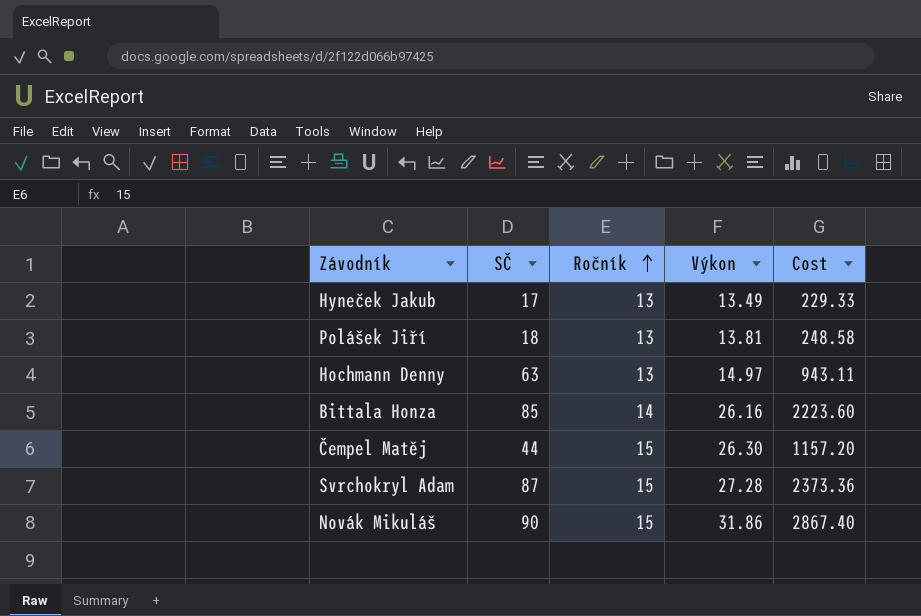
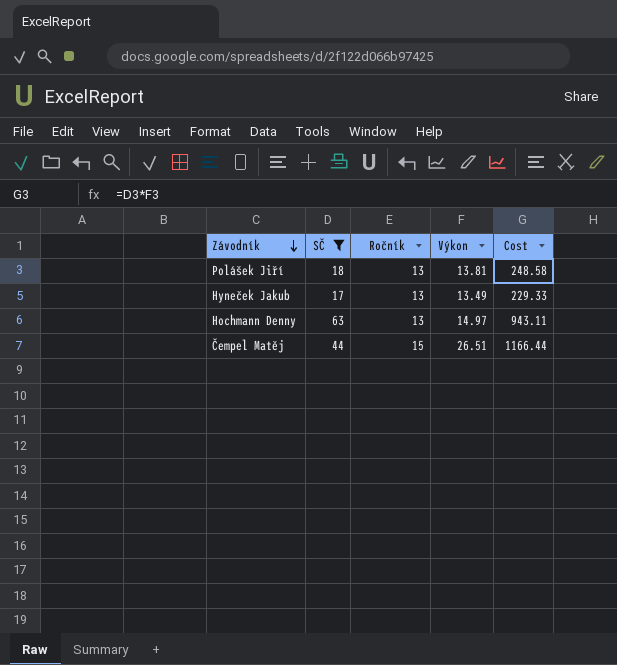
filter: none -> SČ <= 63
row order: Ročník ascending -> Závodník descending
Čempel Matěj | Výkon: 26.30 -> 26.51
Čempel Matěj | Cost: 1157.20 -> 1166.44

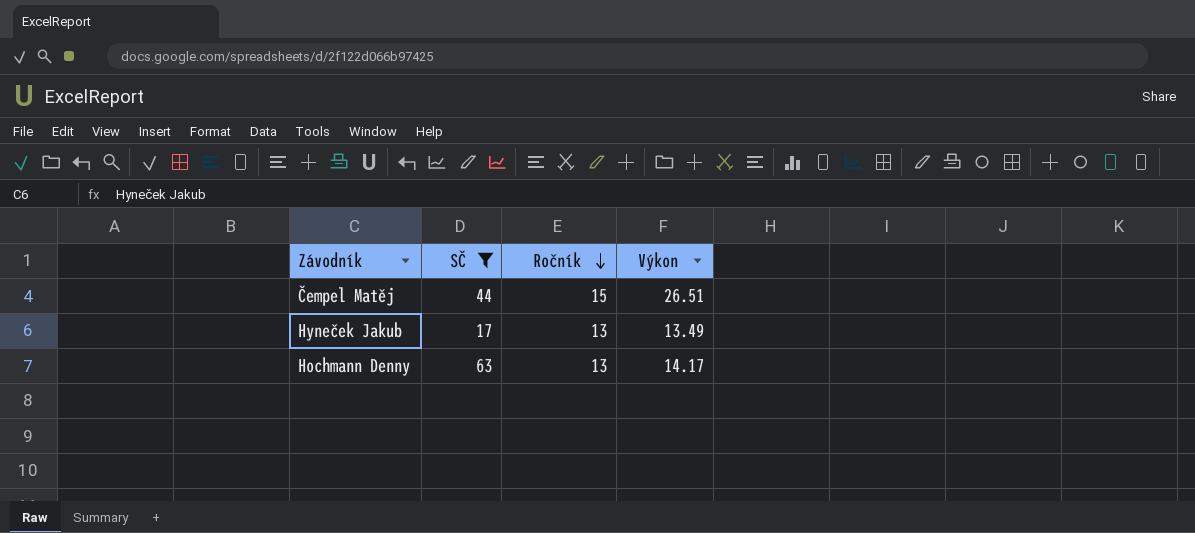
row order: Závodník descending -> Ročník descending
column Cost | formula: [SČ] * [Výkon] -> none
row Polášek Jiří: 18 | 13 | 13.81 | 248.58 -> none
Hochmann Denny | Výkon: 14.97 -> 14.17

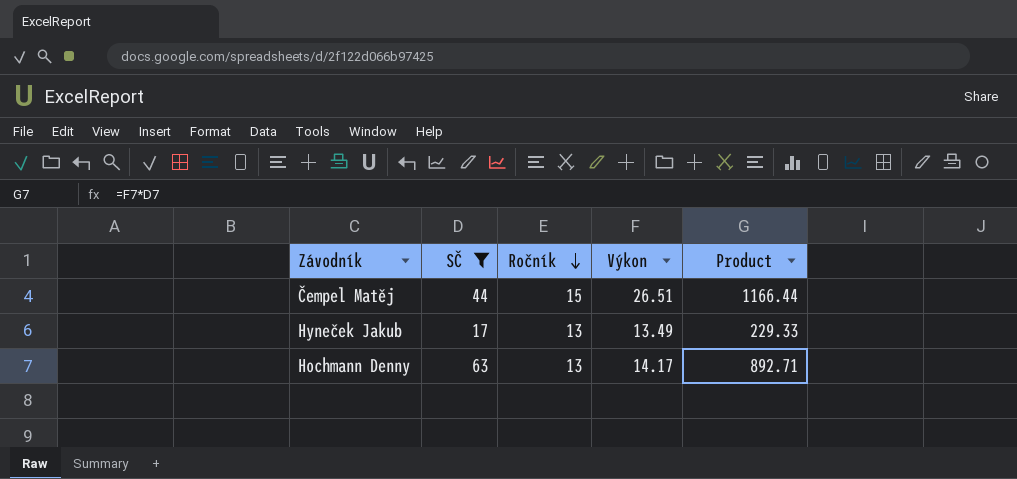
column Product | formula: none -> [SČ] * [Výkon]

